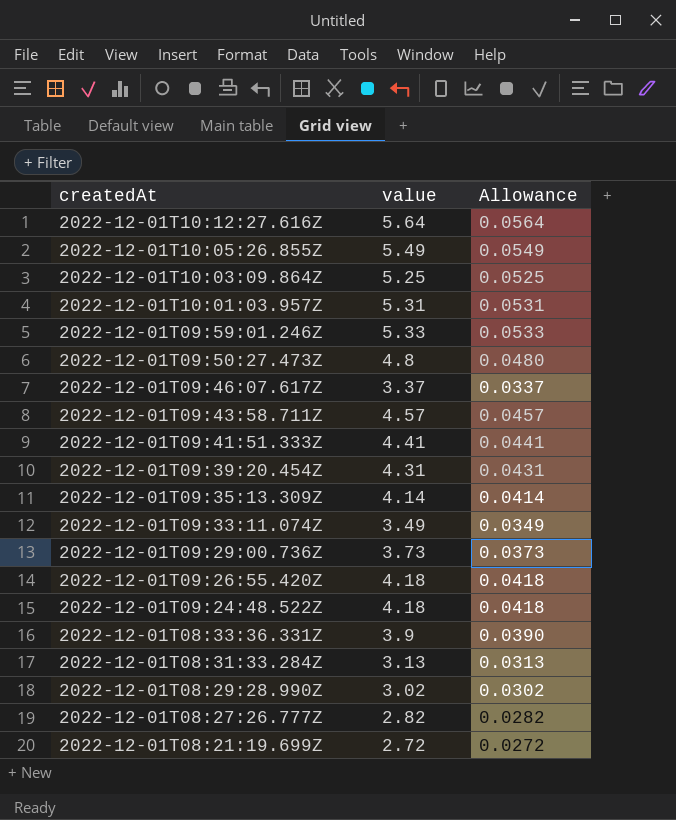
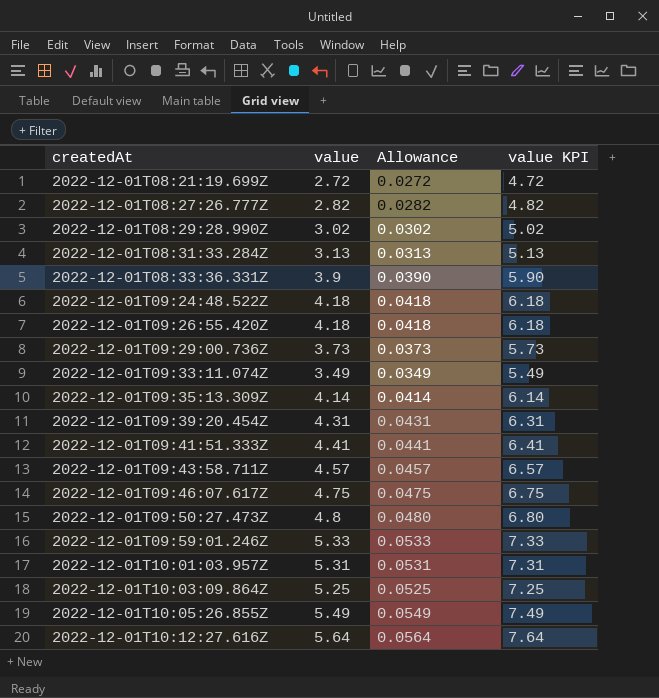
row order: createdAt descending -> createdAt ascending
column value KPI | formula: none -> [value] + 2
2022-12-01T09:46:07.617Z | value: 3.37 -> 4.75
2022-12-01T09:46:07.617Z | Allowance: 0.0337 -> 0.0475

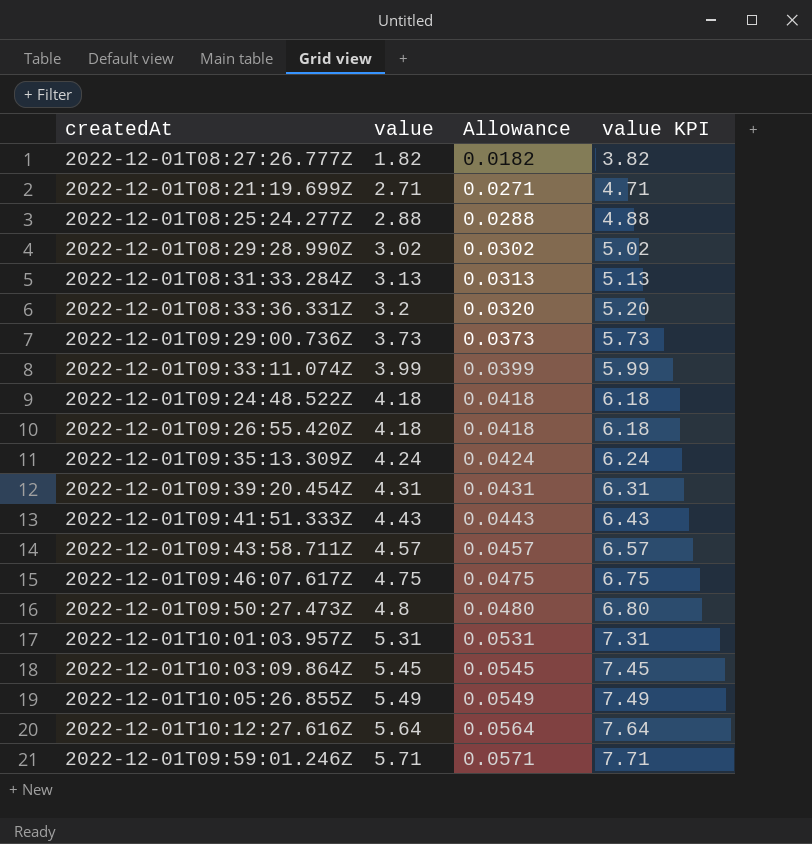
row order: createdAt ascending -> value ascending
2022-12-01T08:27:26.777Z | value: 2.82 -> 1.82
2022-12-01T08:27:26.777Z | Allowance: 0.0282 -> 0.0182
2022-12-01T08:27:26.777Z | value KPI: 4.82 -> 3.82
2022-12-01T08:21:19.699Z | value: 2.72 -> 2.71
2022-12-01T08:21:19.699Z | Allowance: 0.0272 -> 0.0271
2022-12-01T08:21:19.699Z | value KPI: 4.72 -> 4.71
row 2022-12-01T08:25:24.277Z: none -> 2.88 | 0.0288 | 4.88
2022-12-01T08:33:36.331Z | value: 3.9 -> 3.2
2022-12-01T08:33:36.331Z | Allowance: 0.0390 -> 0.0320
2022-12-01T08:33:36.331Z | value KPI: 5.90 -> 5.20
2022-12-01T09:33:11.074Z | value: 3.49 -> 3.99
2022-12-01T09:33:11.074Z | Allowance: 0.0349 -> 0.0399
2022-12-01T09:33:11.074Z | value KPI: 5.49 -> 5.99
2022-12-01T09:35:13.309Z | value: 4.14 -> 4.24
2022-12-01T09:35:13.309Z | Allowance: 0.0414 -> 0.0424
2022-12-01T09:35:13.309Z | value KPI: 6.14 -> 6.24
2022-12-01T09:41:51.333Z | value: 4.41 -> 4.43
2022-12-01T09:41:51.333Z | Allowance: 0.0441 -> 0.0443
2022-12-01T09:41:51.333Z | value KPI: 6.41 -> 6.43
2022-12-01T10:03:09.864Z | value: 5.25 -> 5.45
2022-12-01T10:03:09.864Z | Allowance: 0.0525 -> 0.0545
2022-12-01T10:03:09.864Z | value KPI: 7.25 -> 7.45
2022-12-01T09:59:01.246Z | value: 5.33 -> 5.71
2022-12-01T09:59:01.246Z | Allowance: 0.0533 -> 0.0571
2022-12-01T09:59:01.246Z | value KPI: 7.33 -> 7.71

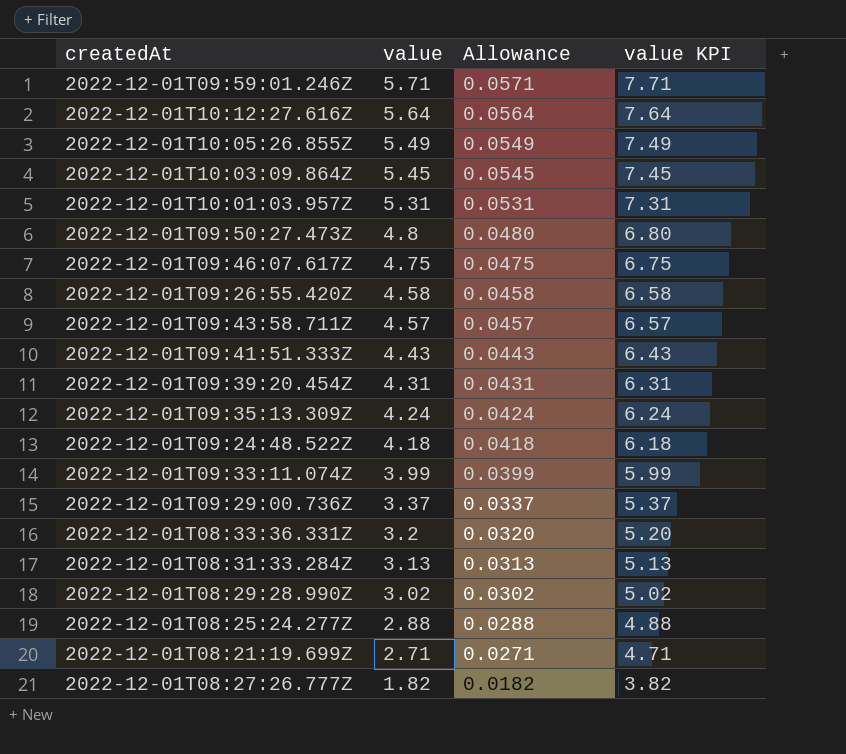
row order: value ascending -> value descending
2022-12-01T09:26:55.420Z | value: 4.18 -> 4.58
2022-12-01T09:26:55.420Z | Allowance: 0.0418 -> 0.0458
2022-12-01T09:26:55.420Z | value KPI: 6.18 -> 6.58
2022-12-01T09:29:00.736Z | value: 3.73 -> 3.37
2022-12-01T09:29:00.736Z | Allowance: 0.0373 -> 0.0337
2022-12-01T09:29:00.736Z | value KPI: 5.73 -> 5.37

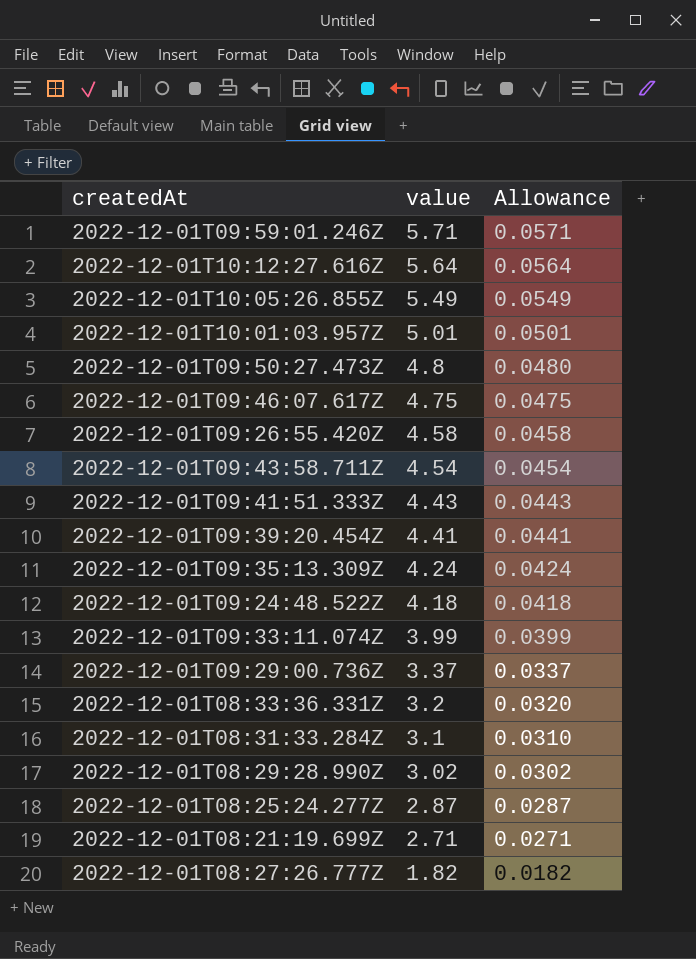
column value KPI | formula: [value] + 2 -> none
row 2022-12-01T10:03:09.864Z: 5.45 | 0.0545 | 7.45 -> none
2022-12-01T10:01:03.957Z | value: 5.31 -> 5.01
2022-12-01T10:01:03.957Z | Allowance: 0.0531 -> 0.0501
2022-12-01T09:43:58.711Z | value: 4.57 -> 4.54
2022-12-01T09:43:58.711Z | Allowance: 0.0457 -> 0.0454
2022-12-01T09:39:20.454Z | value: 4.31 -> 4.41
2022-12-01T09:39:20.454Z | Allowance: 0.0431 -> 0.0441
2022-12-01T08:31:33.284Z | value: 3.13 -> 3.1
2022-12-01T08:31:33.284Z | Allowance: 0.0313 -> 0.0310
2022-12-01T08:25:24.277Z | value: 2.88 -> 2.87
2022-12-01T08:25:24.277Z | Allowance: 0.0288 -> 0.0287

